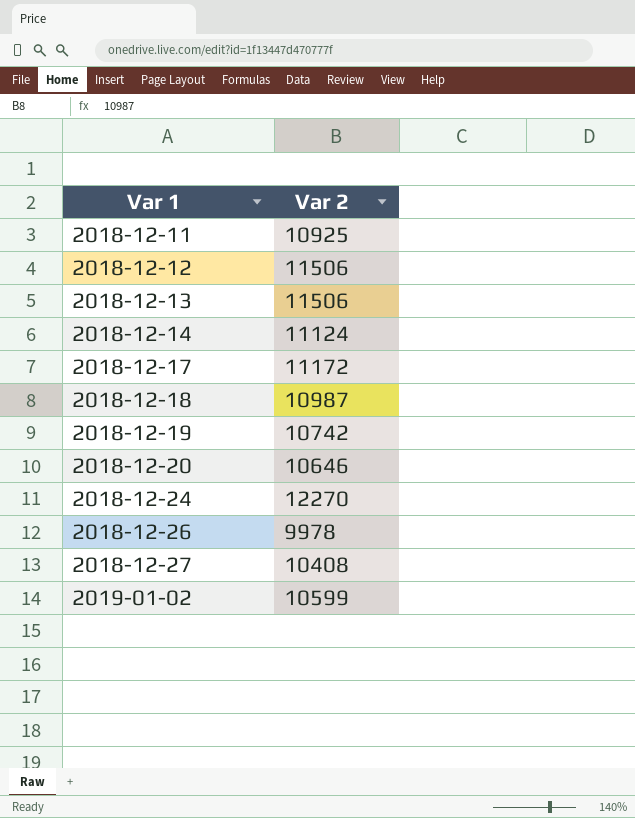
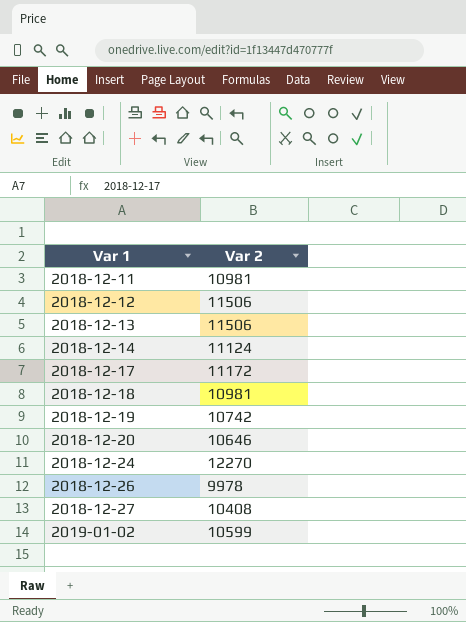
2018-12-11 | Var 2: 10925 -> 10981
2018-12-18 | Var 2: 10987 -> 10981

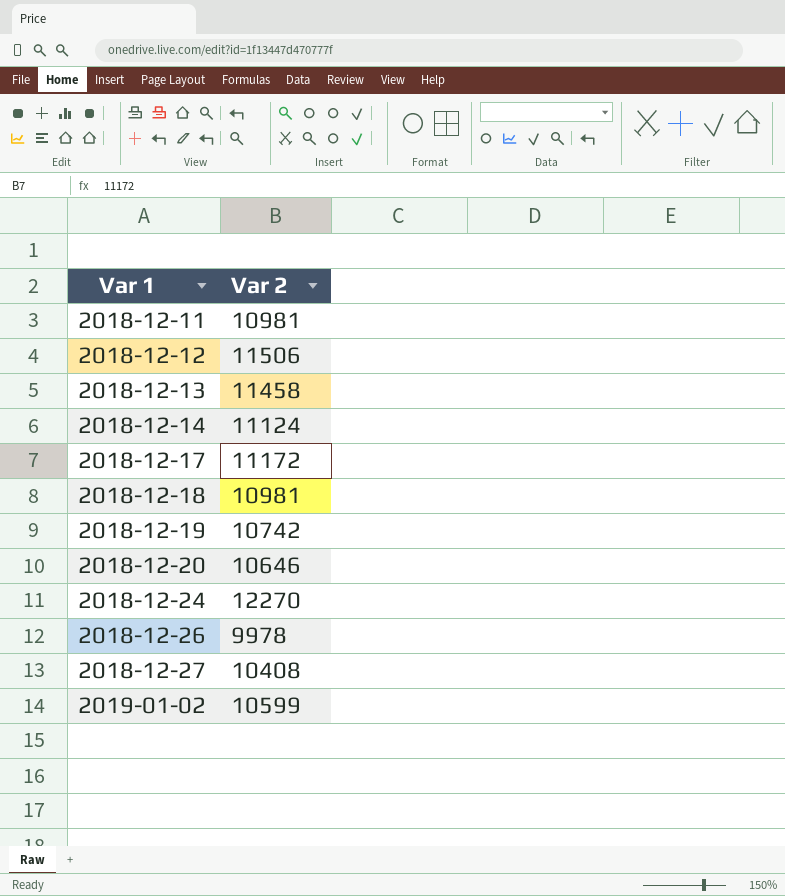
2018-12-13 | Var 2: 11506 -> 11458

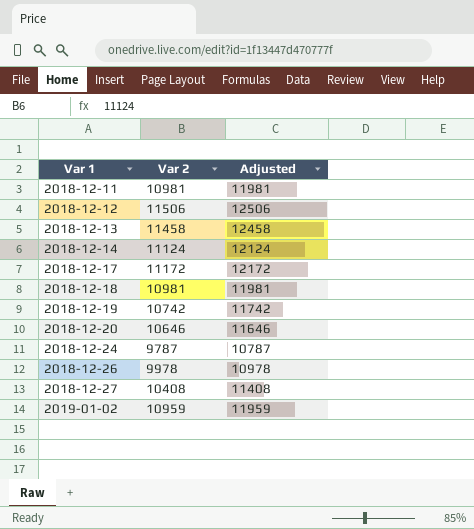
column Adjusted | formula: none -> [Var 2] + 1000
2018-12-24 | Var 2: 12270 -> 9787
2019-01-02 | Var 2: 10599 -> 10959

